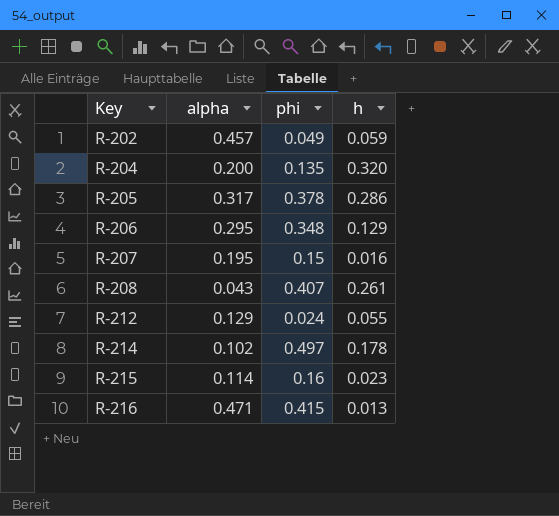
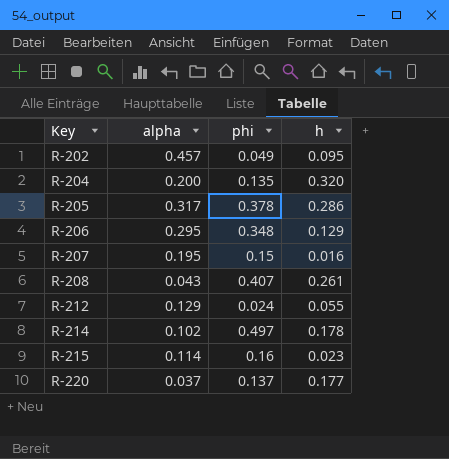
row R-216: 0.471 | 0.415 | 0.013 -> none
R-202 | h: 0.059 -> 0.095
row R-220: none -> 0.037 | 0.137 | 0.177

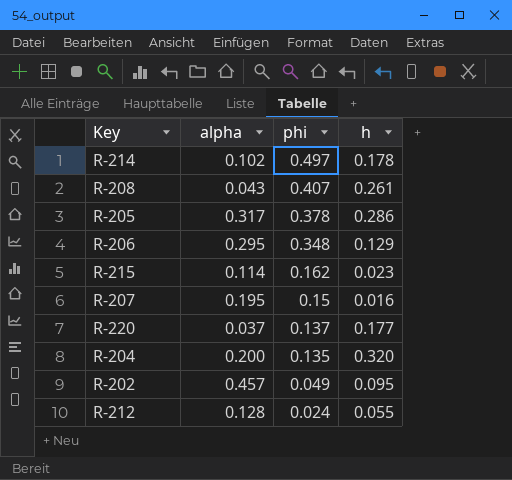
row order: Key ascending -> phi descending
R-215 | phi: 0.16 -> 0.162
R-212 | alpha: 0.129 -> 0.128

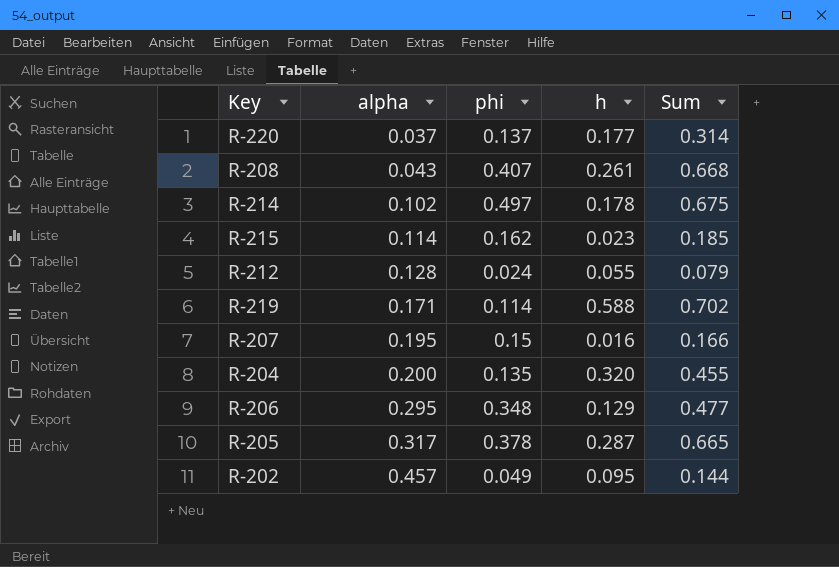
row order: phi descending -> alpha ascending
column Sum | formula: none -> [phi] + [h]
row R-219: none -> 0.171 | 0.114 | 0.588 | 0.702
R-205 | h: 0.286 -> 0.287

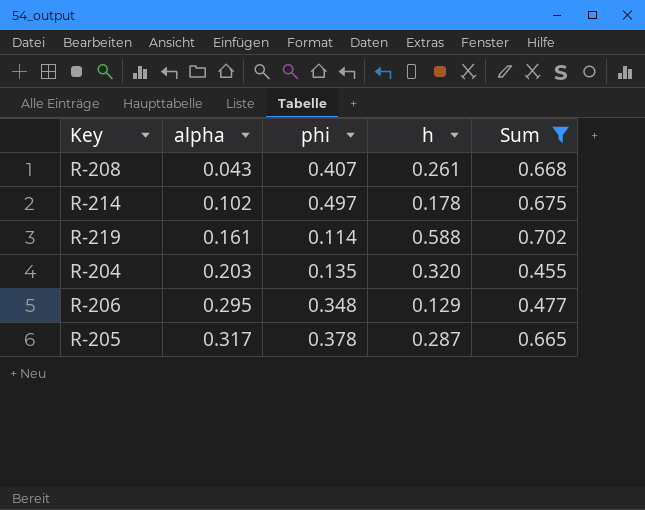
filter: none -> Sum >= 0.455
R-219 | alpha: 0.171 -> 0.161
R-204 | alpha: 0.200 -> 0.203

